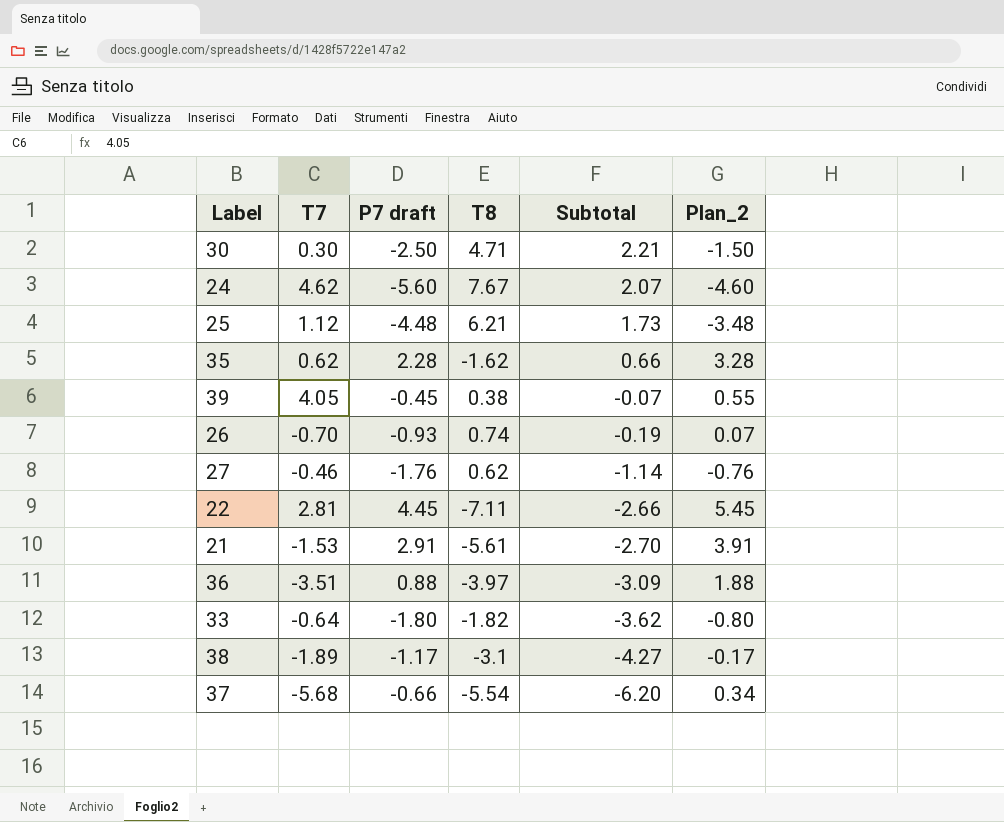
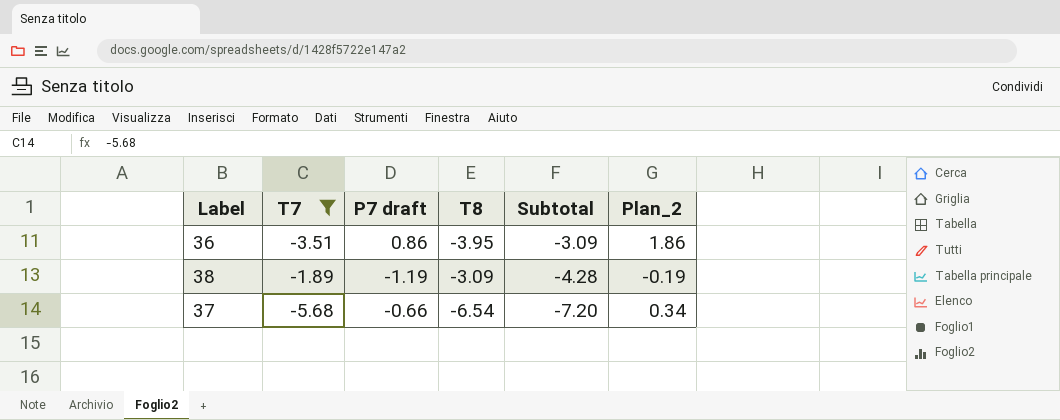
filter: none -> T7 <= -1.89
36 | P7 draft: 0.88 -> 0.86
36 | T8: -3.97 -> -3.95
36 | Plan_2: 1.88 -> 1.86
38 | P7 draft: -1.17 -> -1.19
38 | T8: -3.1 -> -3.09
38 | Subtotal: -4.27 -> -4.28
38 | Plan_2: -0.17 -> -0.19
37 | T8: -5.54 -> -6.54
37 | Subtotal: -6.20 -> -7.20

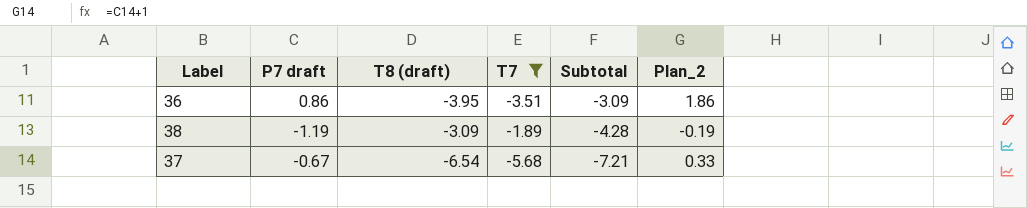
column name: T8 -> T8 (draft)
column T7 | position: 2 -> 4
37 | P7 draft: -0.66 -> -0.67
37 | Subtotal: -7.20 -> -7.21
37 | Plan_2: 0.34 -> 0.33

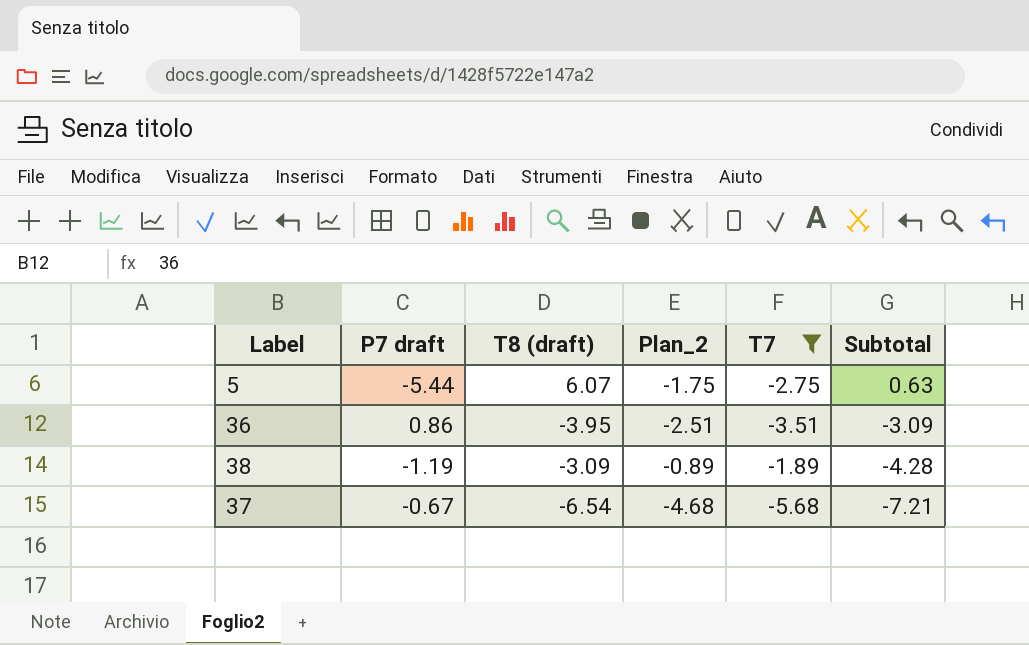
column Plan_2 | formula: [P7 draft] + 1 -> [T7] + 1
column Plan_2 | position: 6 -> 4
row 5: none -> -5.44 | 6.07 | -1.75 | -2.75 | 0.63

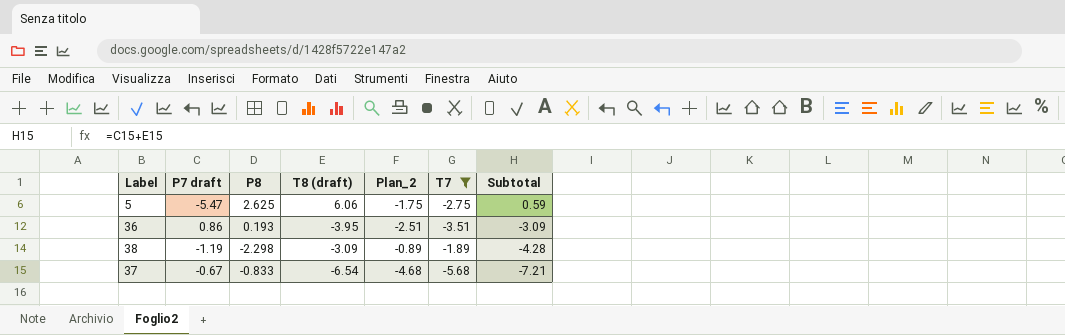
column P8 | position: none -> 3
5 | P7 draft: -5.44 -> -5.47
5 | T8 (draft): 6.07 -> 6.06
5 | Subtotal: 0.63 -> 0.59

